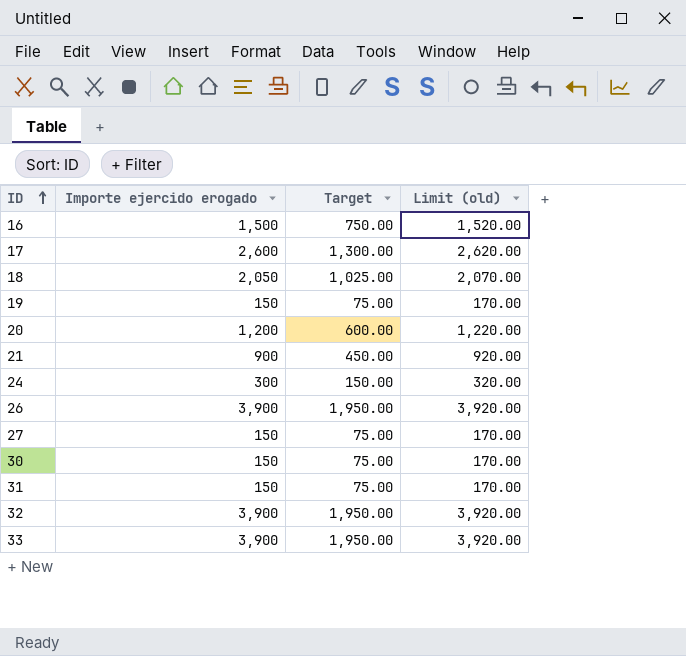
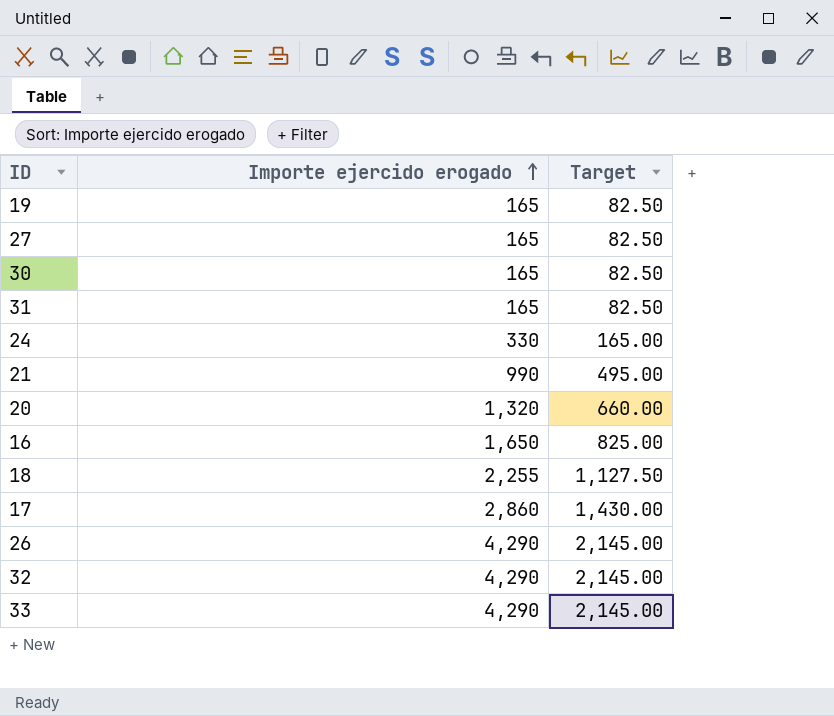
row order: ID ascending -> Importe ejercido erogado ascending
column Limit (old) | formula: [Importe ejercido erogado] + 20 -> none
19 | Importe ejercido erogado: 150 -> 165
19 | Target: 75.00 -> 82.50
27 | Importe ejercido erogado: 150 -> 165
27 | Target: 75.00 -> 82.50
30 | Importe ejercido erogado: 150 -> 165
30 | Target: 75.00 -> 82.50
31 | Importe ejercido erogado: 150 -> 165
31 | Target: 75.00 -> 82.50
24 | Importe ejercido erogado: 300 -> 330
24 | Target: 150.00 -> 165.00
21 | Importe ejercido erogado: 900 -> 990
21 | Target: 450.00 -> 495.00
20 | Importe ejercido erogado: 1,200 -> 1,320
20 | Target: 600.00 -> 660.00
16 | Importe ejercido erogado: 1,500 -> 1,650
16 | Target: 750.00 -> 825.00
18 | Importe ejercido erogado: 2,050 -> 2,255
18 | Target: 1,025.00 -> 1,127.50
17 | Importe ejercido erogado: 2,600 -> 2,860
17 | Target: 1,300.00 -> 1,430.00
26 | Importe ejercido erogado: 3,900 -> 4,290
26 | Target: 1,950.00 -> 2,145.00
32 | Importe ejercido erogado: 3,900 -> 4,290
32 | Target: 1,950.00 -> 2,145.00
33 | Importe ejercido erogado: 3,900 -> 4,290
33 | Target: 1,950.00 -> 2,145.00

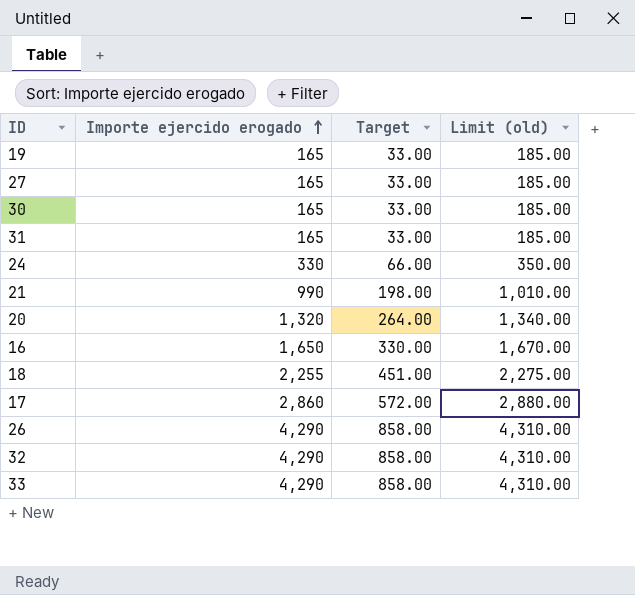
column Target | formula: [Importe ejercido erogado] * 0.5 -> [Importe ejercido erogado] * 0.2
column Limit (old) | formula: none -> [Importe ejercido erogado] + 20

